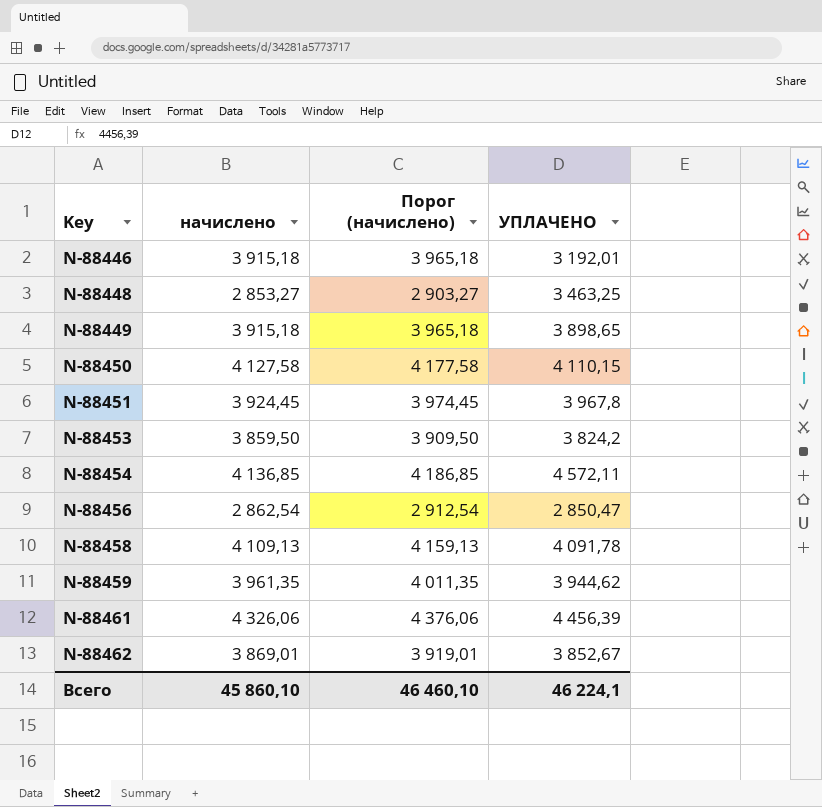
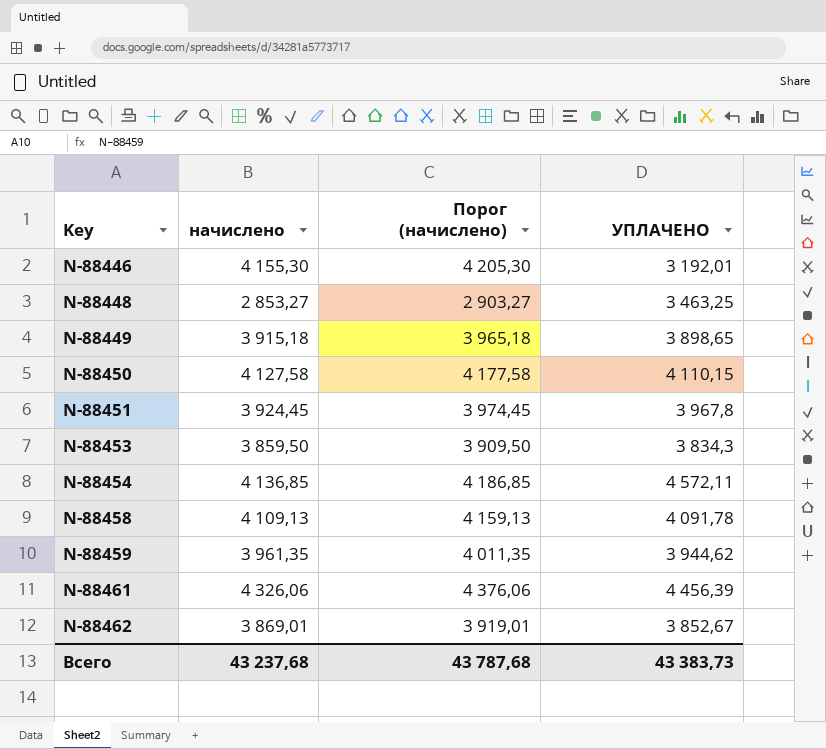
row N-88456: 2 862,54 | 2 912,54 | 2 850,47 -> none
N-88446 | начислено: 3 915,18 -> 4 155,30
N-88446 | Порог (начислено): 3 965,18 -> 4 205,30
N-88453 | УПЛАЧЕНО: 3 824,2 -> 3 834,3
Всего | начислено: 45 860,10 -> 43 237,68
Всего | Порог (начислено): 46 460,10 -> 43 787,68
Всего | УПЛАЧЕНО: 46 224,1 -> 43 383,73

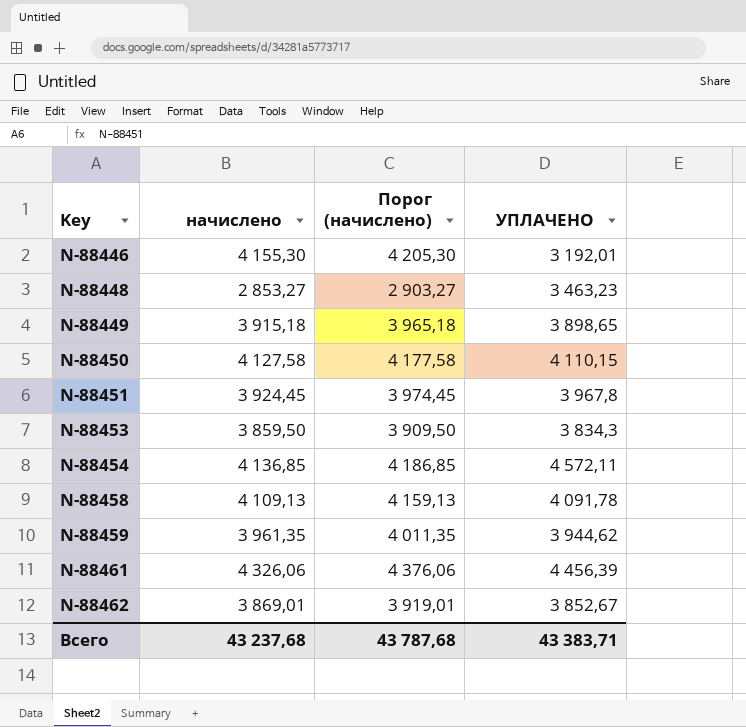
N-88448 | УПЛАЧЕНО: 3 463,25 -> 3 463,23
Всего | УПЛАЧЕНО: 43 383,73 -> 43 383,71

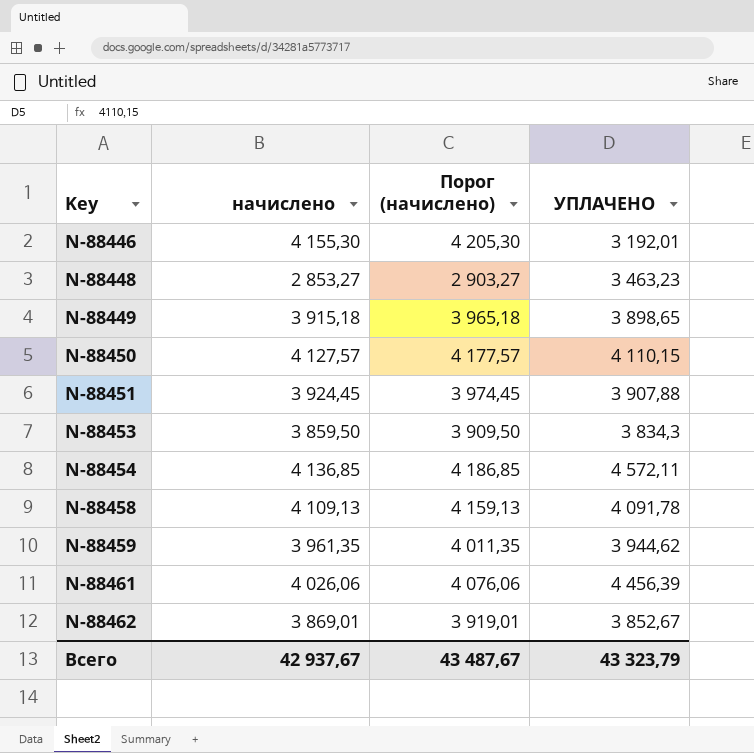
N-88450 | начислено: 4 127,58 -> 4 127,57
N-88450 | Порог (начислено): 4 177,58 -> 4 177,57
N-88451 | УПЛАЧЕНО: 3 967,8 -> 3 907,88
N-88461 | начислено: 4 326,06 -> 4 026,06
N-88461 | Порог (начислено): 4 376,06 -> 4 076,06
Всего | начислено: 43 237,68 -> 42 937,67
Всего | Порог (начислено): 43 787,68 -> 43 487,67
Всего | УПЛАЧЕНО: 43 383,71 -> 43 323,79

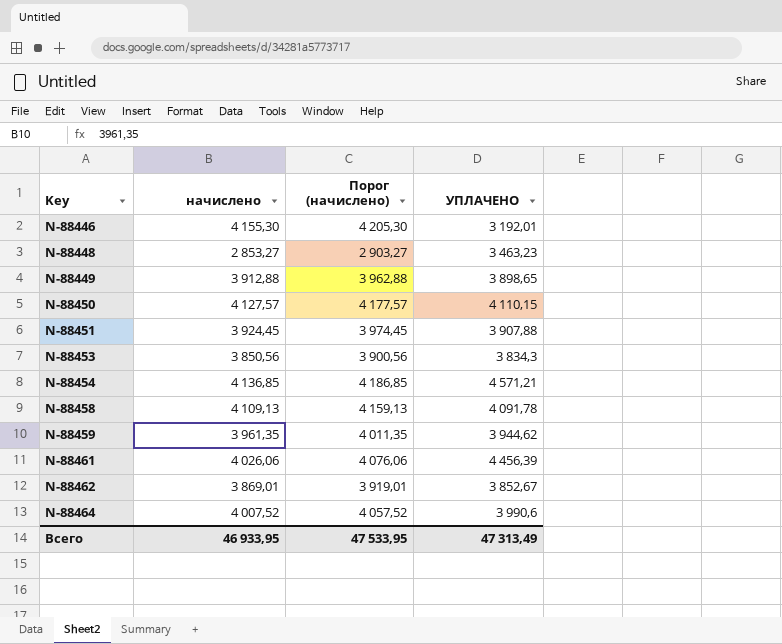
N-88449 | начислено: 3 915,18 -> 3 912,88
N-88449 | Порог (начислено): 3 965,18 -> 3 962,88
N-88453 | начислено: 3 859,50 -> 3 850,56
N-88453 | Порог (начислено): 3 909,50 -> 3 900,56
N-88454 | УПЛАЧЕНО: 4 572,11 -> 4 571,21
row N-88464: none -> 4 007,52 | 4 057,52 | 3 990,6
Всего | начислено: 42 937,67 -> 46 933,95
Всего | Порог (начислено): 43 487,67 -> 47 533,95
Всего | УПЛАЧЕНО: 43 323,79 -> 47 313,49

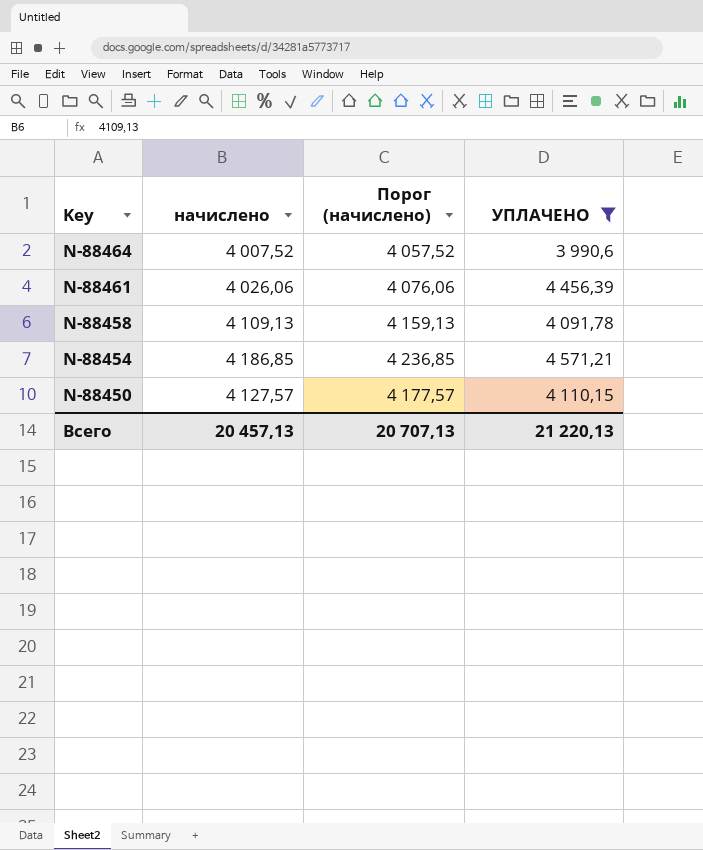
filter: none -> УПЛАЧЕНО >= 3 990,6
row order: Key ascending -> Key descending
N-88454 | начислено: 4 136,85 -> 4 186,85
N-88454 | Порог (начислено): 4 186,85 -> 4 236,85
Всего | начислено: 46 933,95 -> 20 457,13
Всего | Порог (начислено): 47 533,95 -> 20 707,13
Всего | УПЛАЧЕНО: 47 313,49 -> 21 220,13

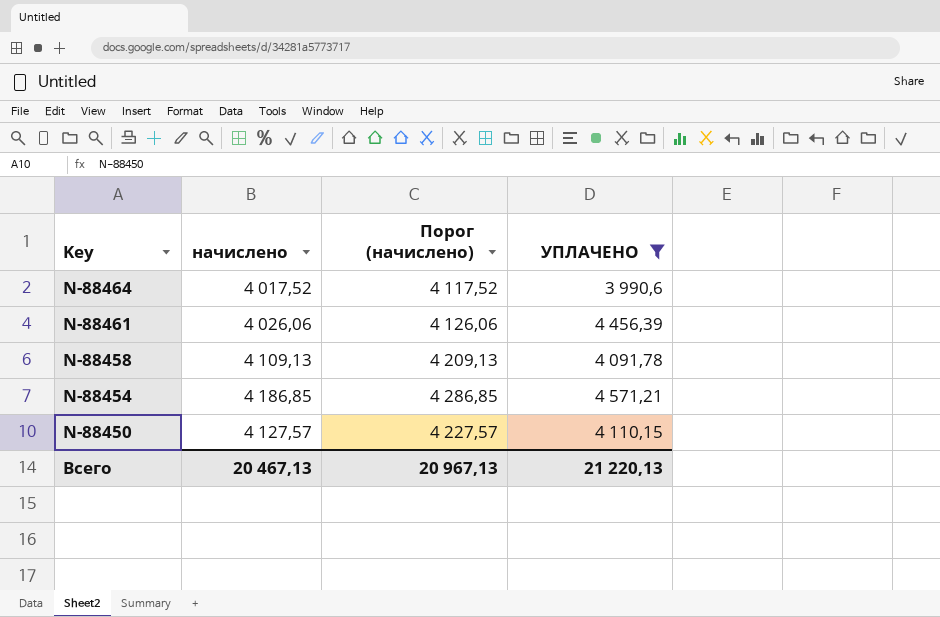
column Порог (начислено) | formula: [начислено] + 50 -> [начислено] + 100
N-88464 | начислено: 4 007,52 -> 4 017,52
Всего | начислено: 20 457,13 -> 20 467,13
Всего | Порог (начислено): 20 707,13 -> 20 967,13

